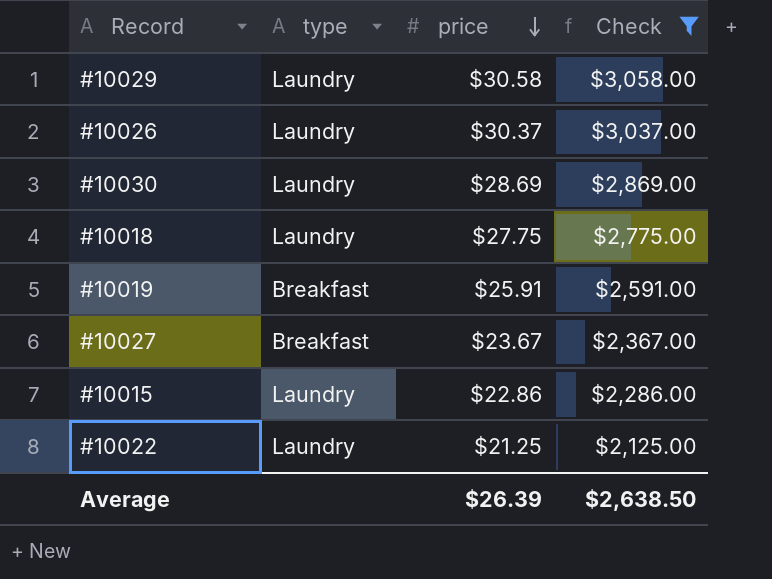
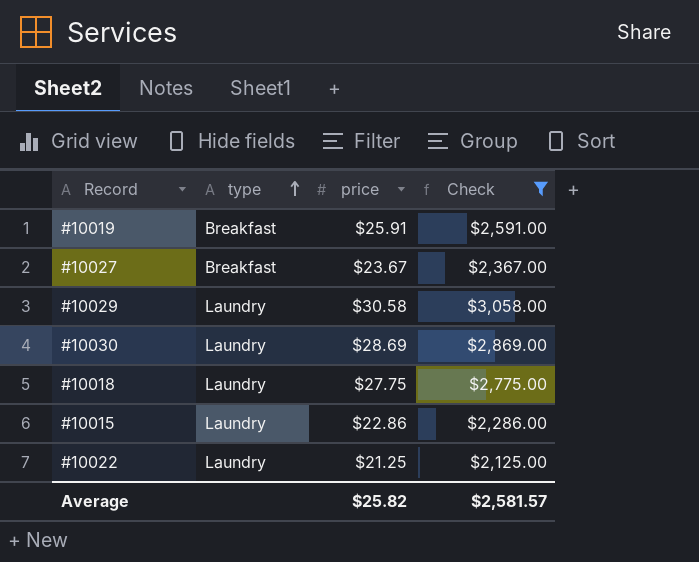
row order: price descending -> type ascending
row #10026: Laundry | $30.37 | $3,037.00 -> none
Average | price: $26.39 -> $25.82
Average | Check: $2,638.50 -> $2,581.57

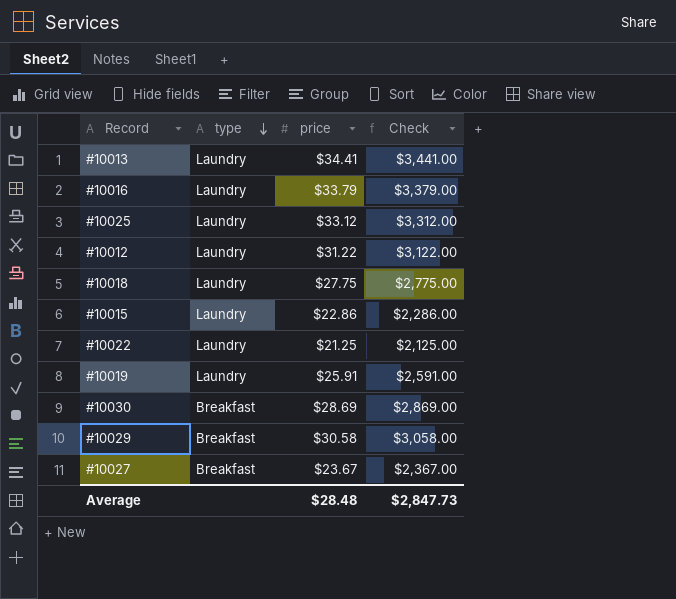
filter: Check <= $3,058.00 -> none
row order: type ascending -> type descending
#10019 | type: Breakfast -> Laundry
#10030 | type: Laundry -> Breakfast
#10029 | type: Laundry -> Breakfast
Average | price: $25.82 -> $28.48
Average | Check: $2,581.57 -> $2,847.73

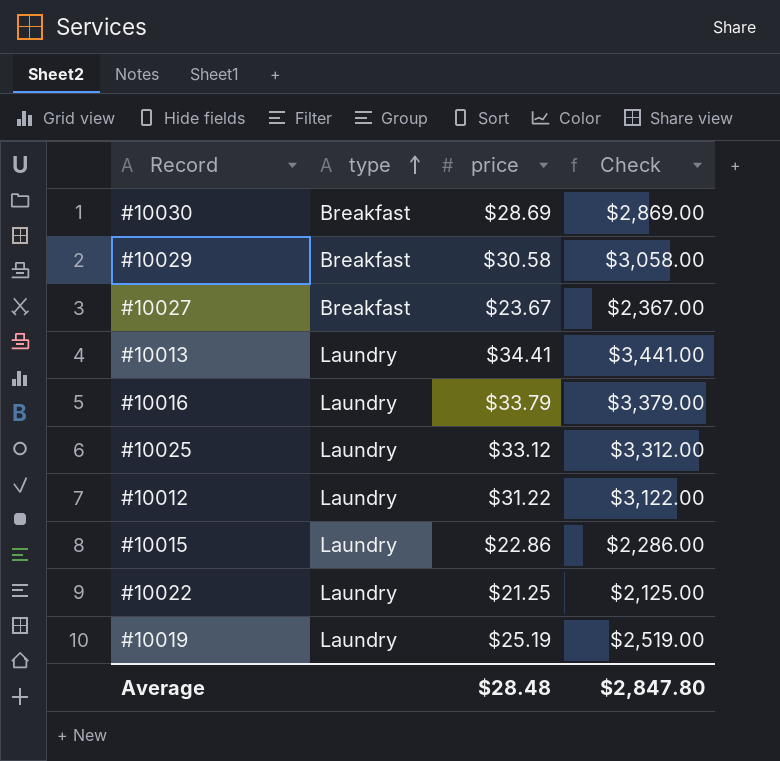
row order: type descending -> type ascending
row #10018: Laundry | $27.75 | $2,775.00 -> none
#10019 | price: $25.91 -> $25.19
#10019 | Check: $2,591.00 -> $2,519.00
Average | Check: $2,847.73 -> $2,847.80

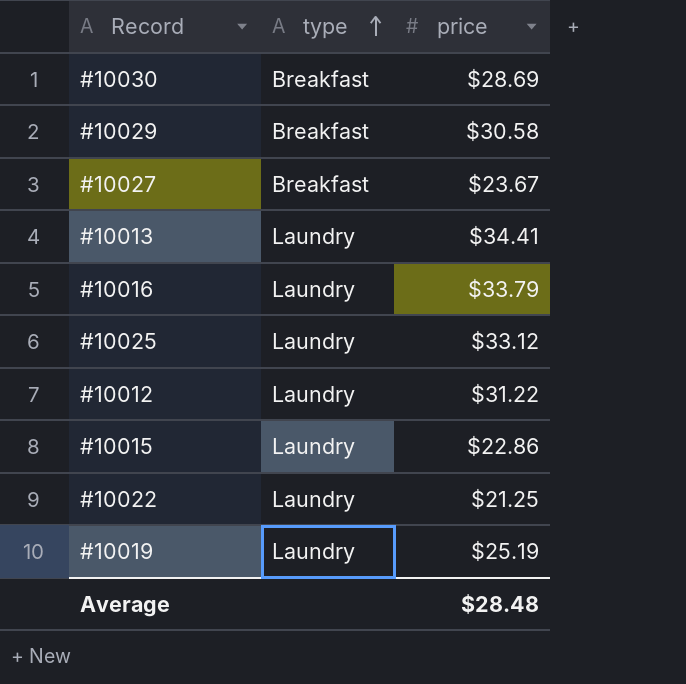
column Check | formula: [price] * 100 -> none

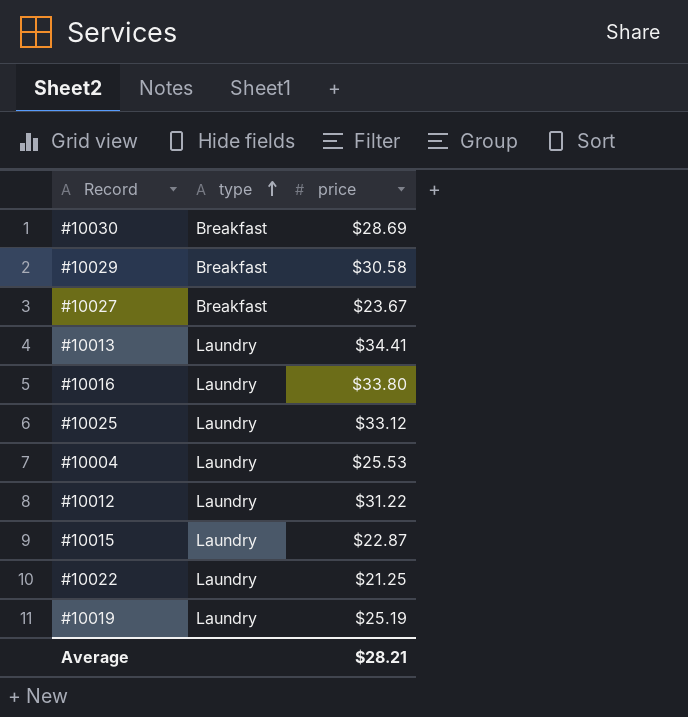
#10016 | price: $33.79 -> $33.80
row #10004: none -> Laundry | $25.53
#10015 | price: $22.86 -> $22.87
Average | price: $28.48 -> $28.21

